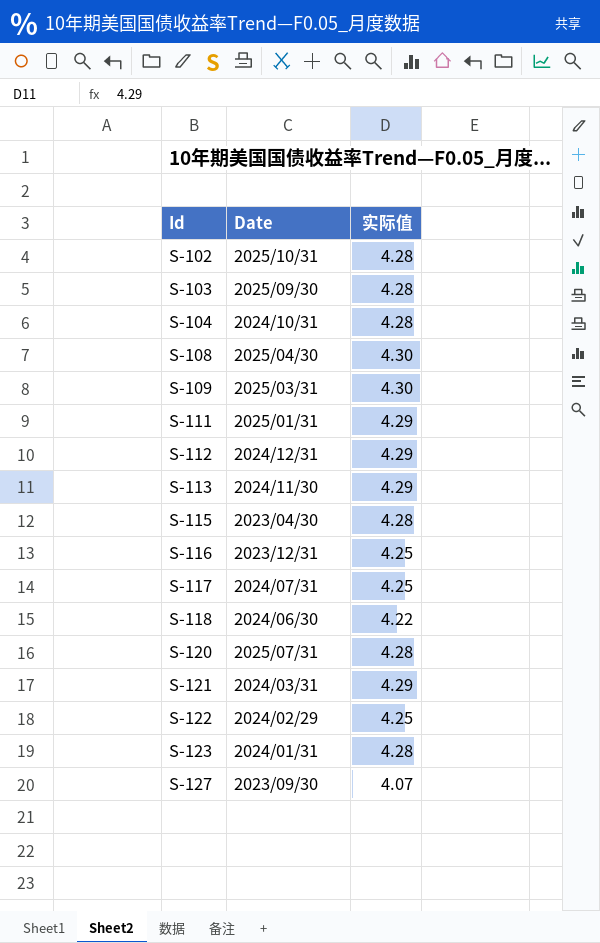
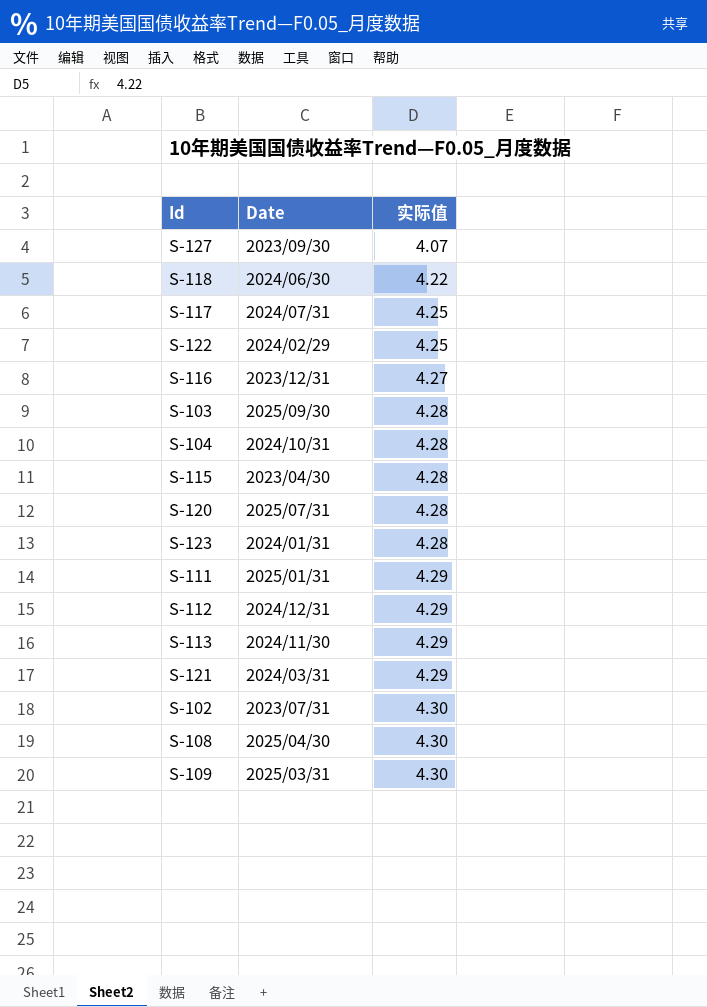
row order: Id ascending -> 实际值 ascending
S-116 | 实际值: 4.25 -> 4.27
S-102 | Date: 2025/10/31 -> 2023/07/31
S-102 | 实际值: 4.28 -> 4.30

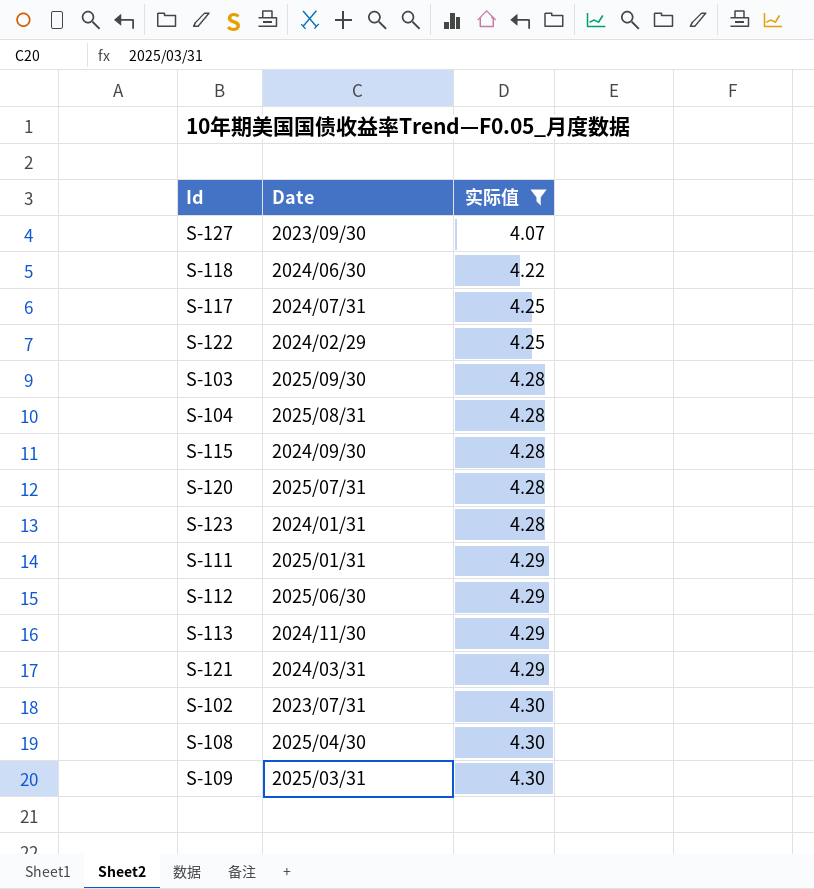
filter: none -> 实际值 != 4.27
S-104 | Date: 2024/10/31 -> 2025/08/31
S-115 | Date: 2023/04/30 -> 2024/09/30
S-112 | Date: 2024/12/31 -> 2025/06/30

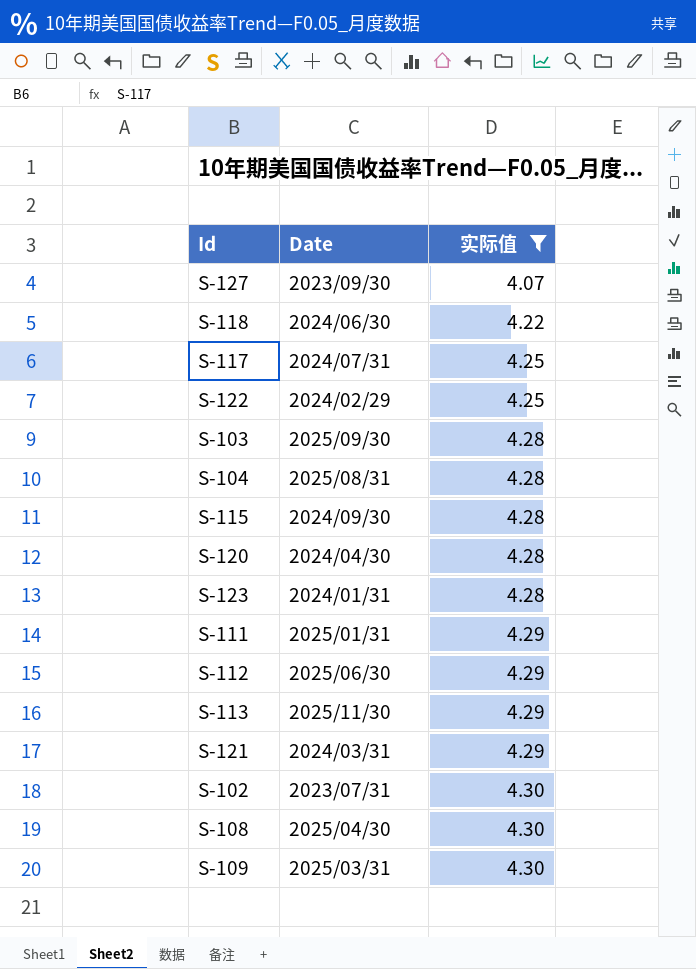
S-120 | Date: 2025/07/31 -> 2024/04/30
S-113 | Date: 2024/11/30 -> 2025/11/30

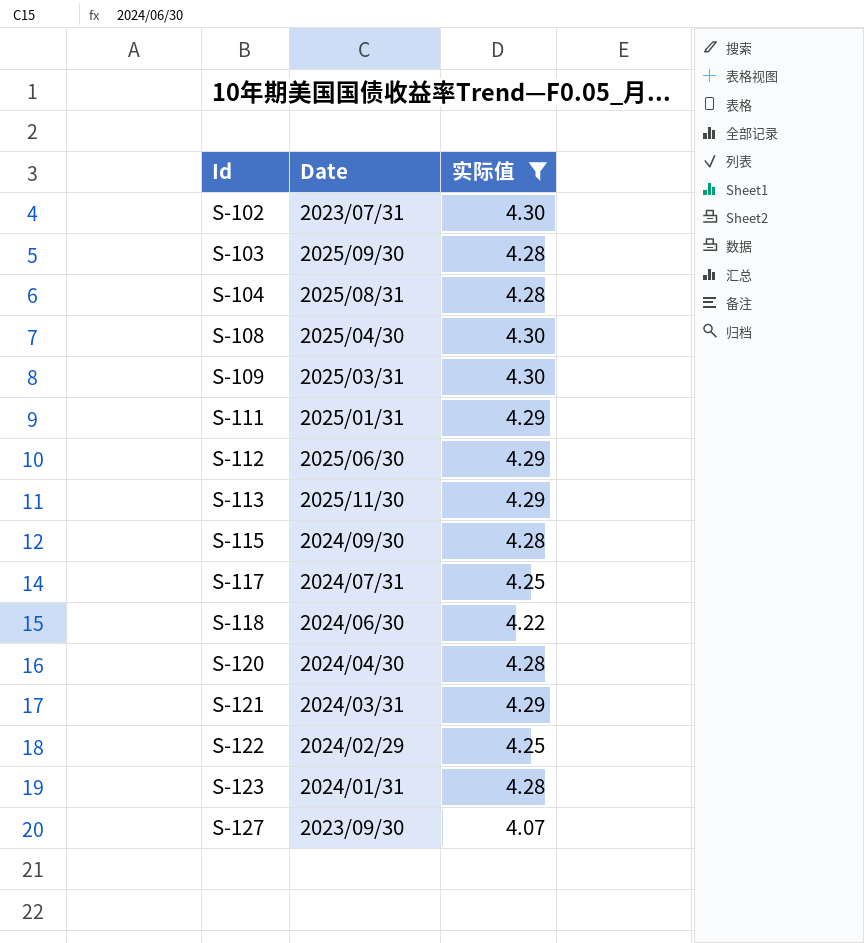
row order: 实际值 ascending -> Id ascending

